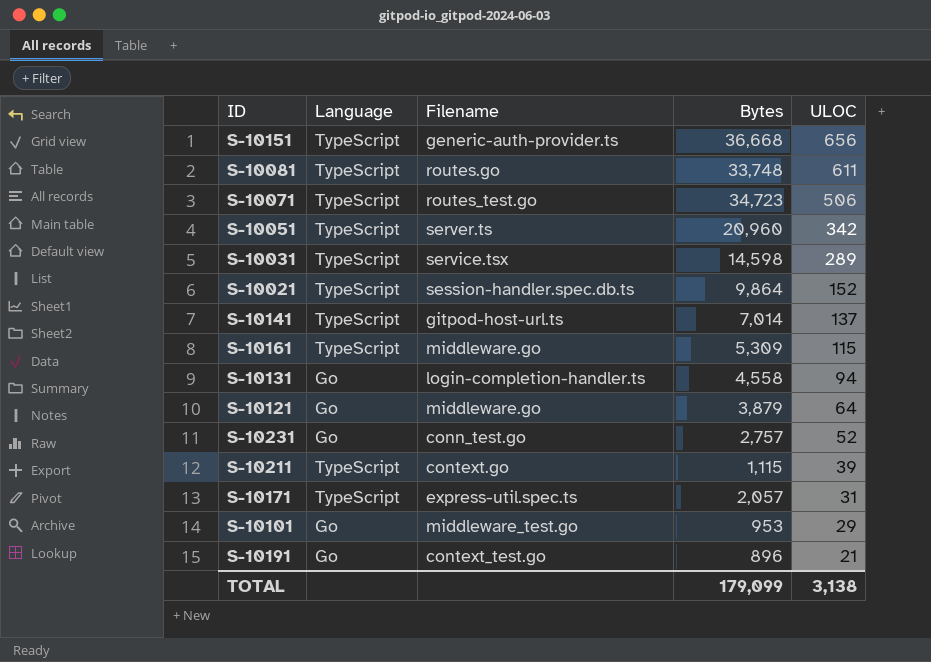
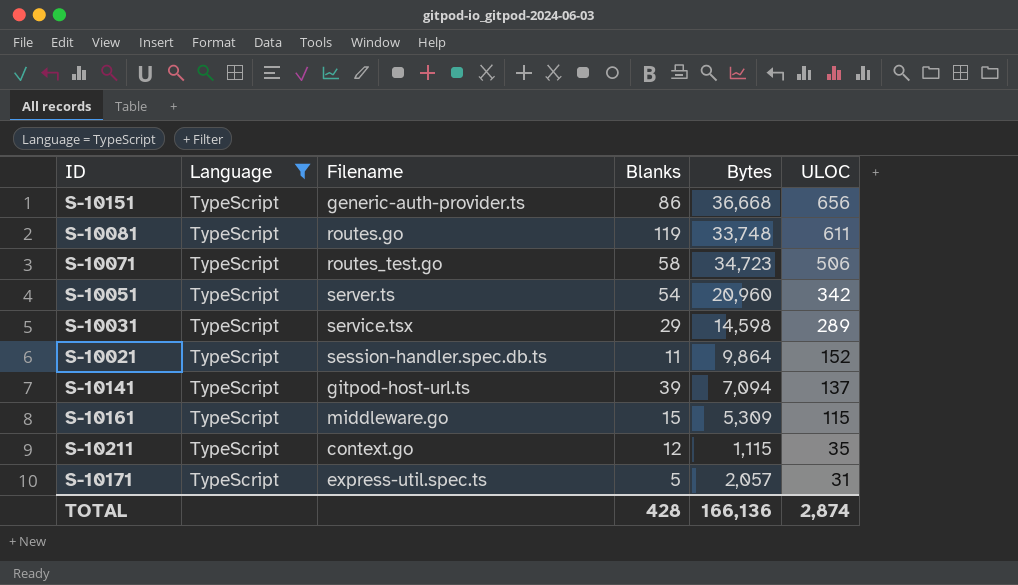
filter: none -> Language = TypeScript
column Blanks | position: none -> 4
S-10141 | Bytes: 7,014 -> 7,094
S-10211 | ULOC: 39 -> 35
TOTAL | Bytes: 179,099 -> 166,136
TOTAL | ULOC: 3,138 -> 2,874

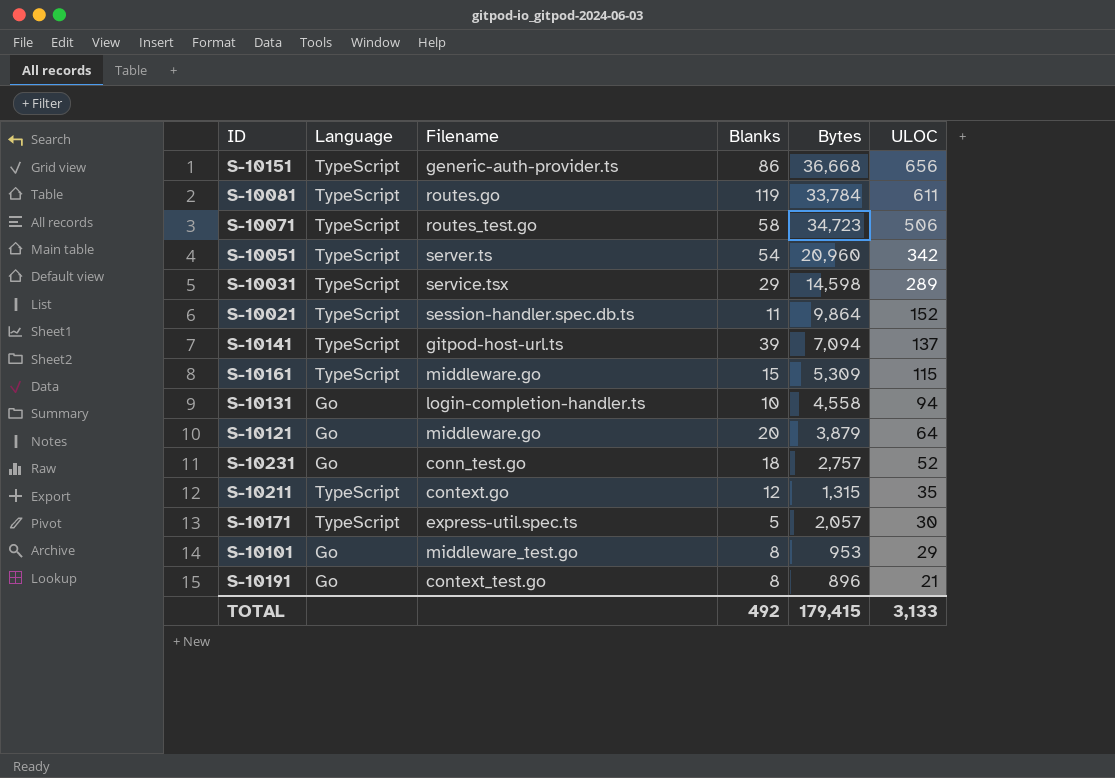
filter: Language = TypeScript -> none
S-10081 | Bytes: 33,748 -> 33,784
S-10211 | Bytes: 1,115 -> 1,315
S-10171 | ULOC: 31 -> 30
TOTAL | Blanks: 428 -> 492
TOTAL | Bytes: 166,136 -> 179,415
TOTAL | ULOC: 2,874 -> 3,133

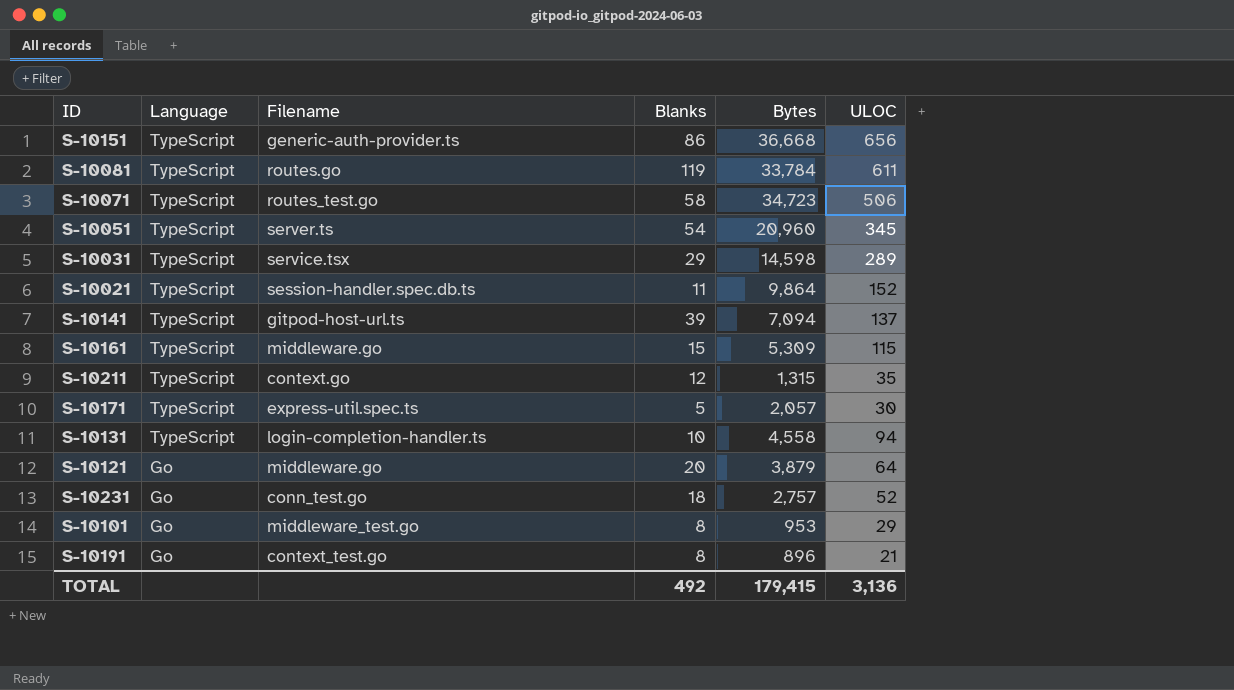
row order: ULOC descending -> Language descending
S-10051 | ULOC: 342 -> 345
S-10131 | Language: Go -> TypeScript
TOTAL | ULOC: 3,133 -> 3,136

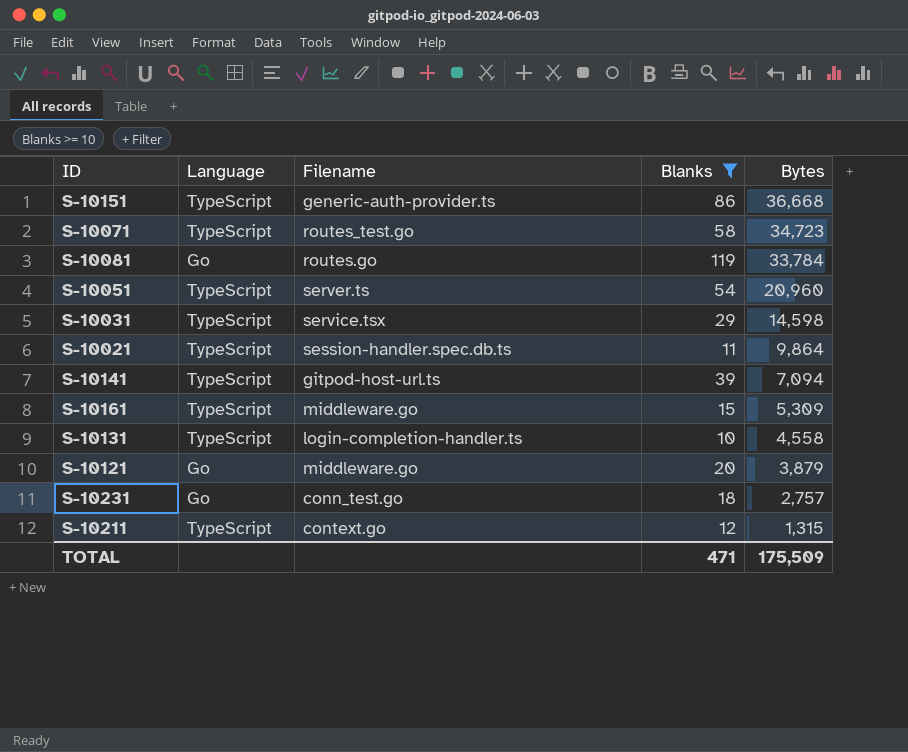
filter: none -> Blanks >= 10
row order: Language descending -> Bytes descending
column ULOC | position: 6 -> none
S-10081 | Language: TypeScript -> Go
TOTAL | Blanks: 492 -> 471
TOTAL | Bytes: 179,415 -> 175,509

